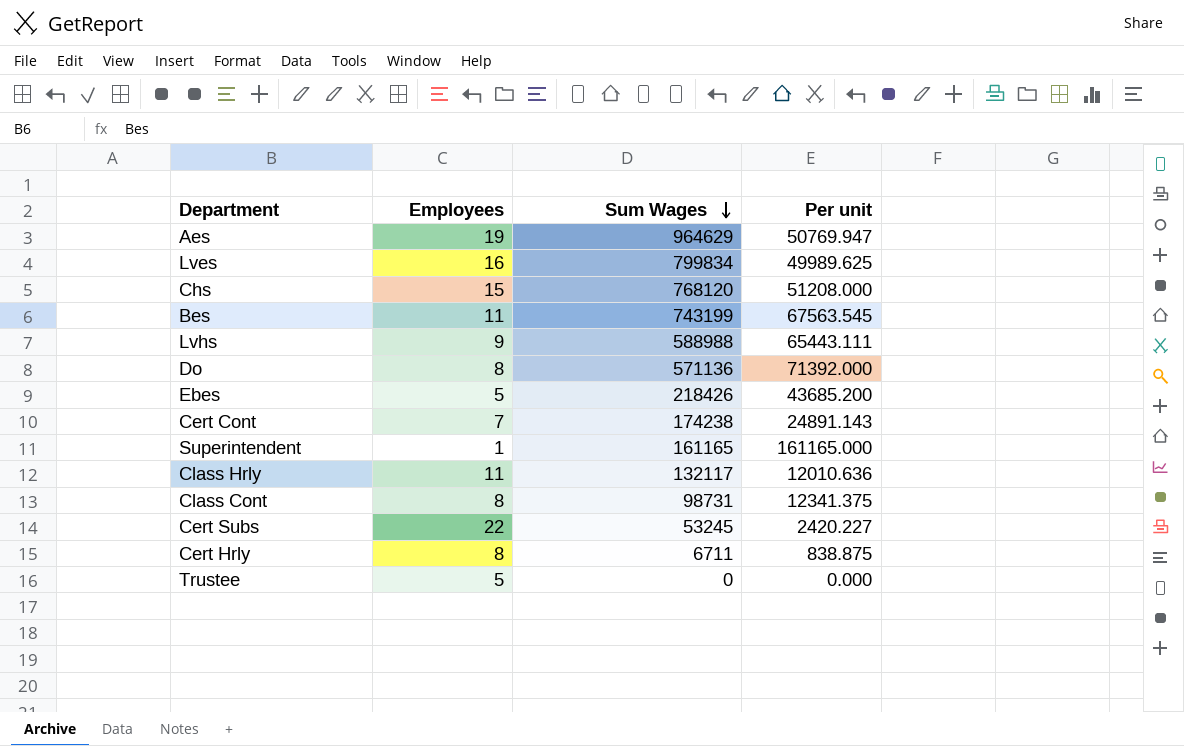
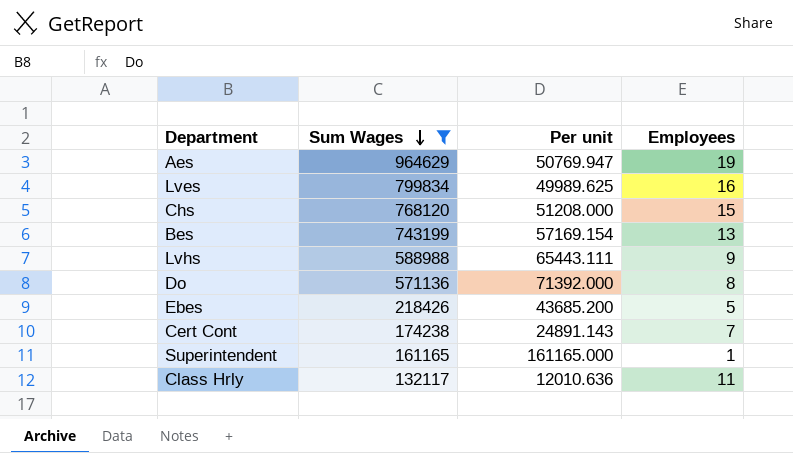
filter: none -> Sum Wages >= 132117
column Employees | position: 2 -> 4
Bes | Per unit: 67563.545 -> 57169.154
Bes | Employees: 11 -> 13

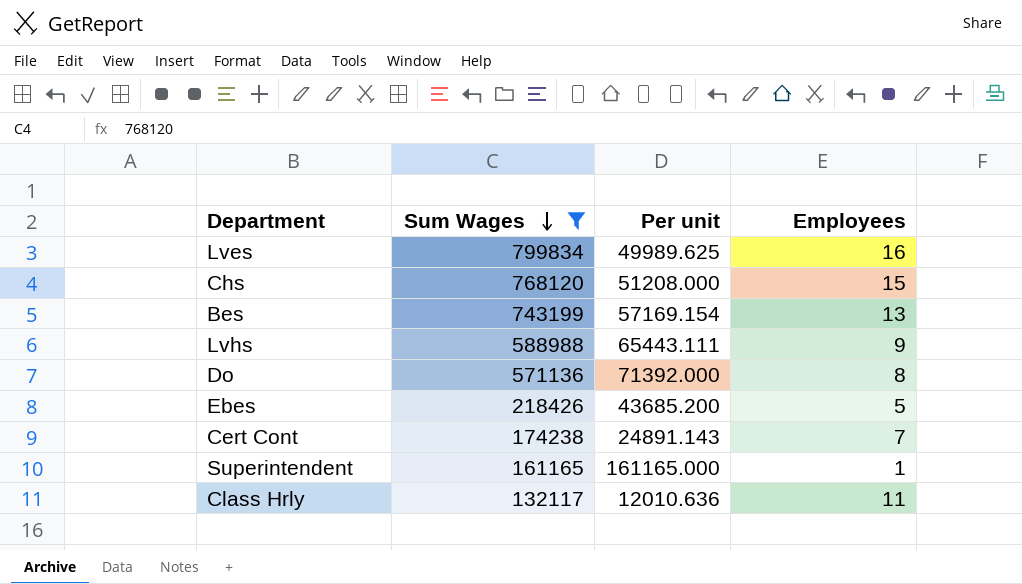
row Aes: 964629 | 50769.947 | 19 -> none

